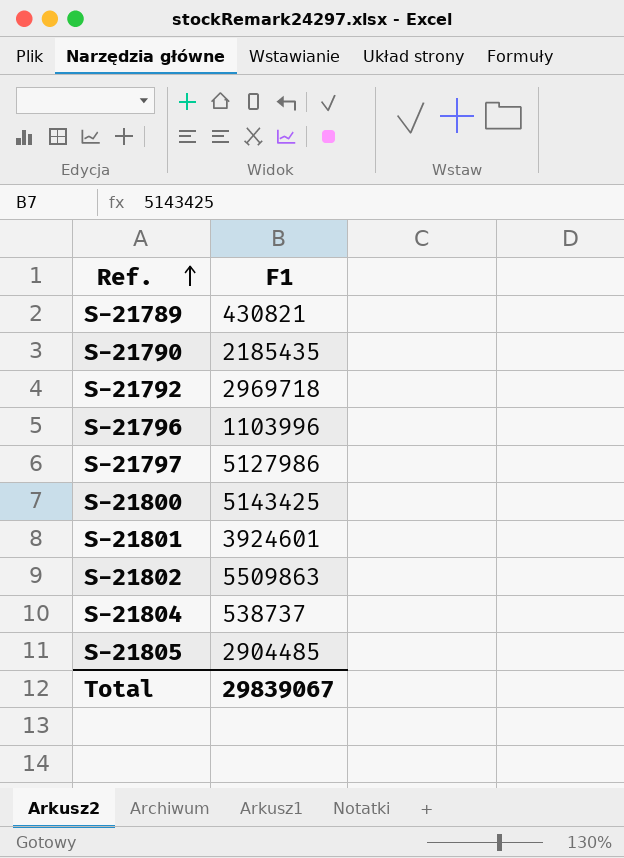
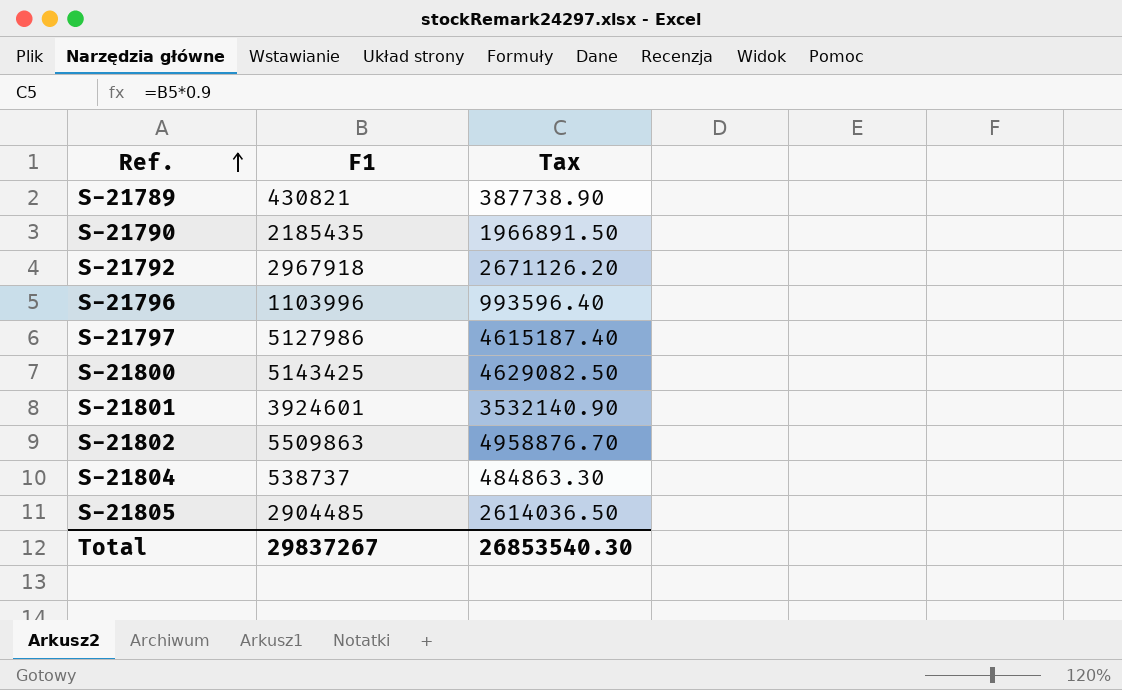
column Tax | formula: none -> [F1] * 0.9
S-21792 | F1: 2969718 -> 2967918
Total | F1: 29839067 -> 29837267

